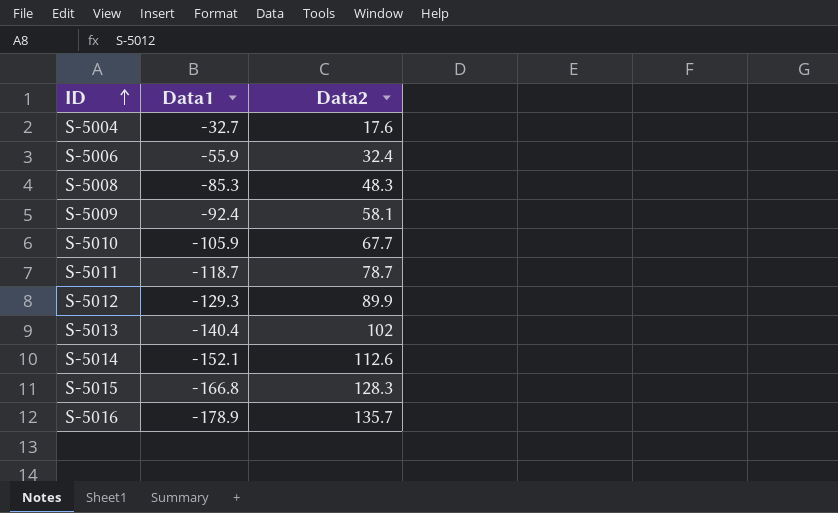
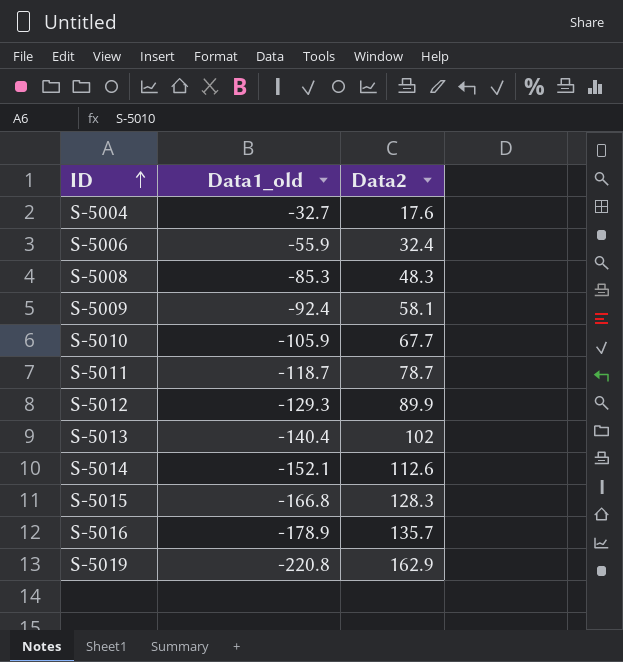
column name: Data1 -> Data1_old
row S-5019: none -> -220.8 | 162.9

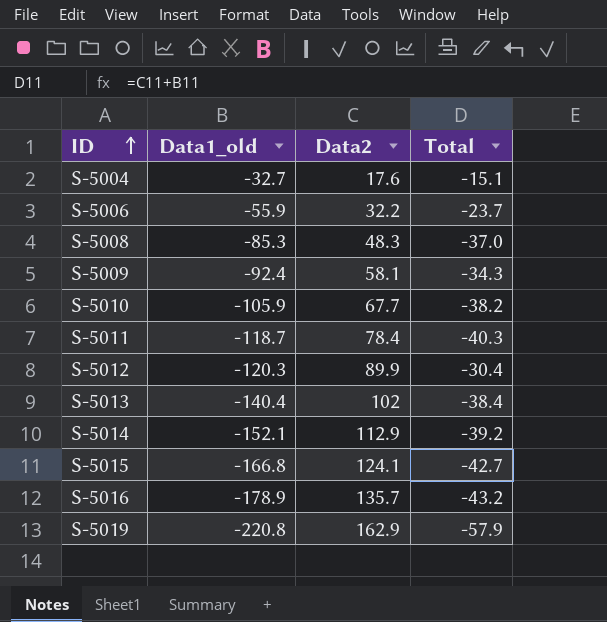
column Total | formula: none -> [Data1_old] + [Data2]
S-5006 | Data2: 32.4 -> 32.2
S-5011 | Data2: 78.7 -> 78.4
S-5012 | Data1_old: -129.3 -> -120.3
S-5014 | Data2: 112.6 -> 112.9
S-5015 | Data2: 128.3 -> 124.1

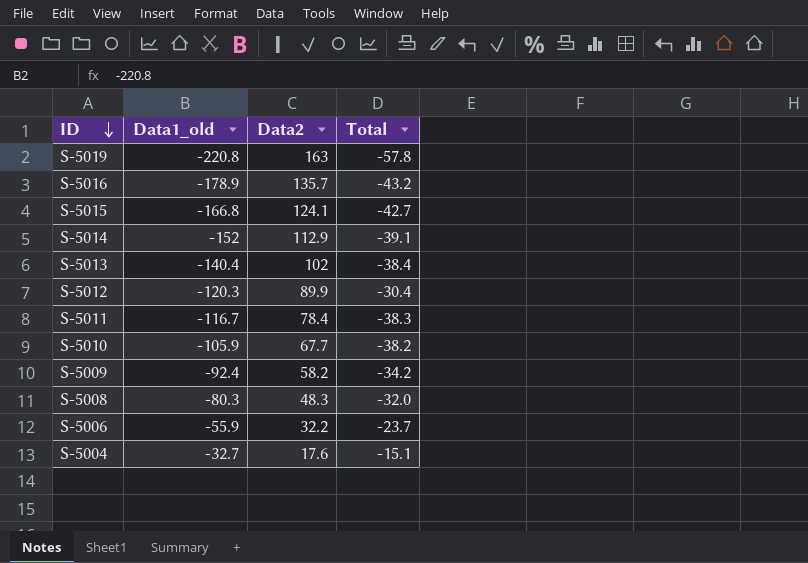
row order: ID ascending -> ID descending
S-5019 | Data2: 162.9 -> 163
S-5019 | Total: -57.9 -> -57.8
S-5014 | Data1_old: -152.1 -> -152
S-5014 | Total: -39.2 -> -39.1
S-5011 | Data1_old: -118.7 -> -116.7
S-5011 | Total: -40.3 -> -38.3
S-5009 | Data2: 58.1 -> 58.2
S-5009 | Total: -34.3 -> -34.2
S-5008 | Data1_old: -85.3 -> -80.3
S-5008 | Total: -37.0 -> -32.0

